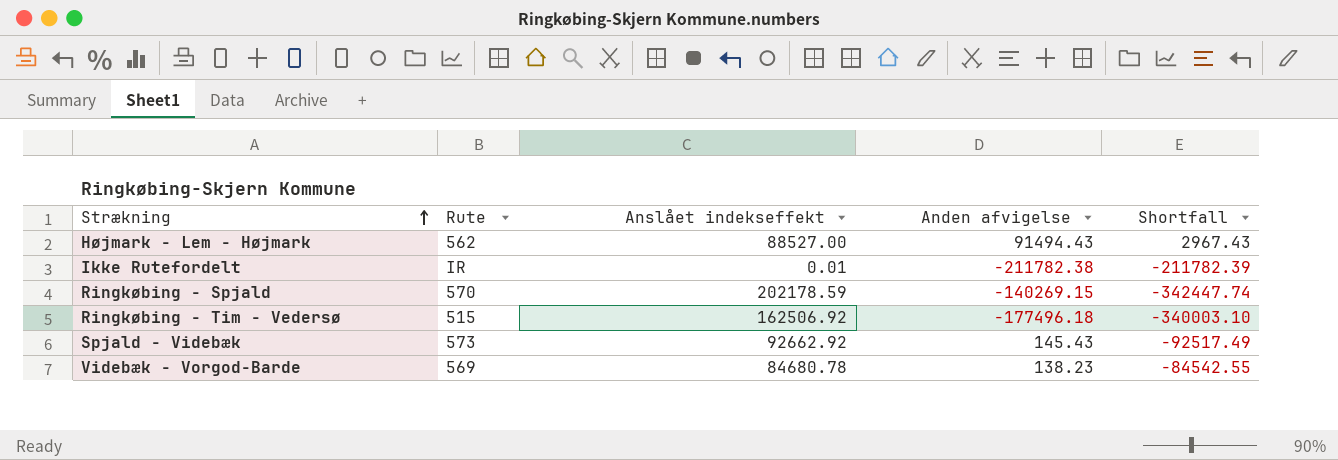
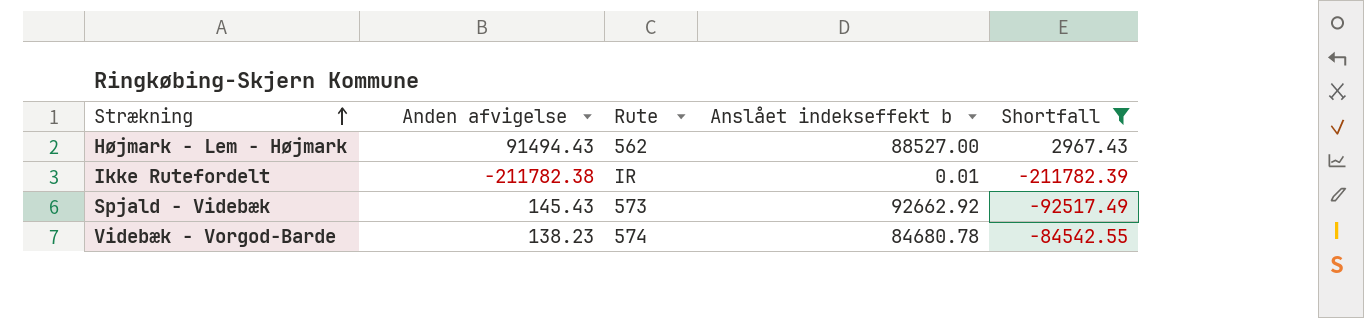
filter: none -> Shortfall >= -211782.39
column Anden afvigelse | position: 4 -> 2
column name: Anslået indekseffekt -> Anslået indekseffekt b
Videbæk - Vorgod-Barde | Rute: 569 -> 574

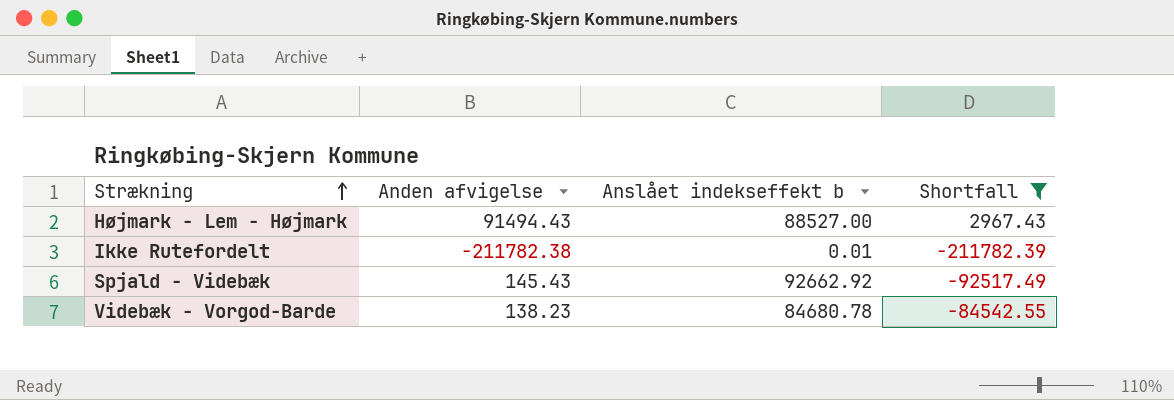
column Rute | position: 3 -> none

